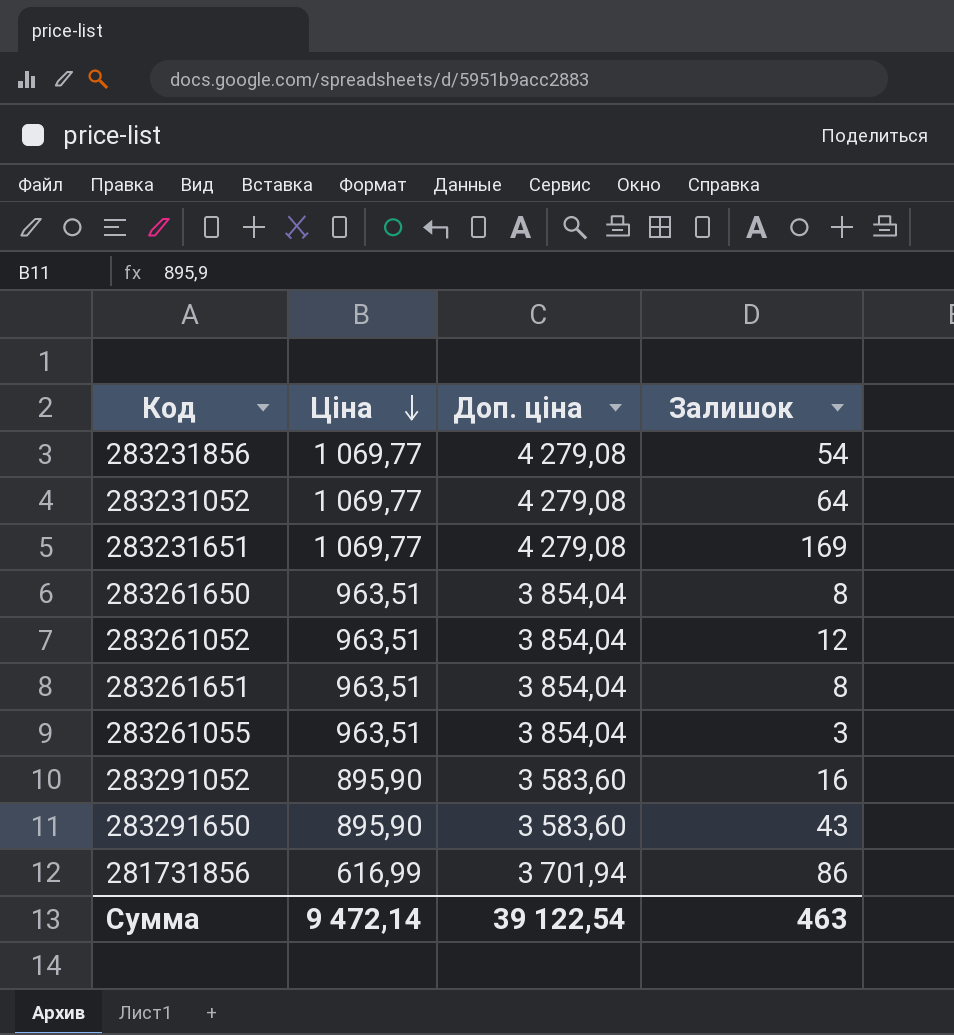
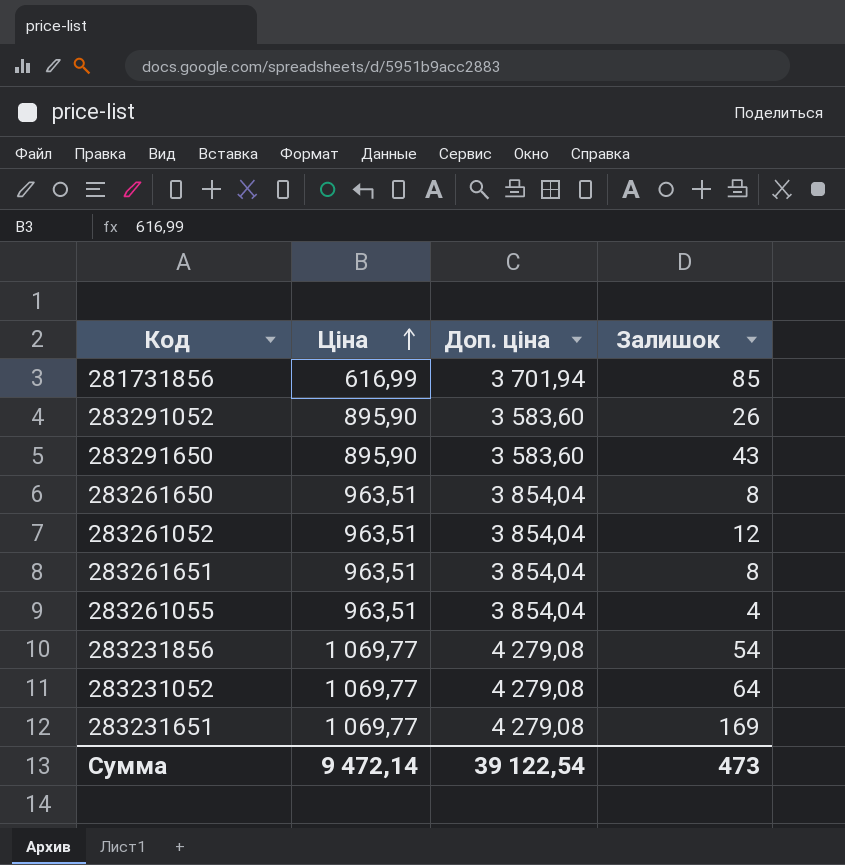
row order: Ціна descending -> Ціна ascending
281731856 | Залишок: 86 -> 85
283291052 | Залишок: 16 -> 26
283261055 | Залишок: 3 -> 4
Сумма | Залишок: 463 -> 473

